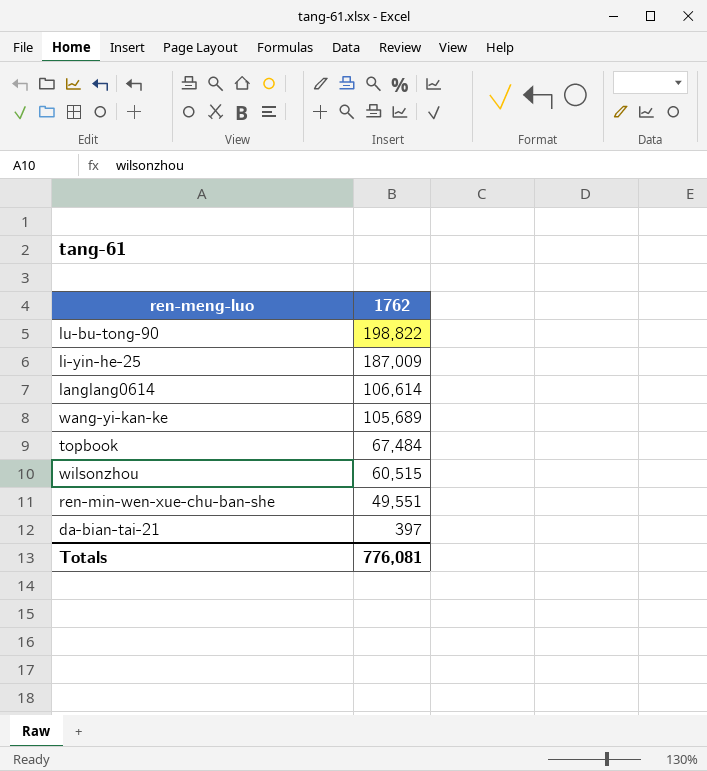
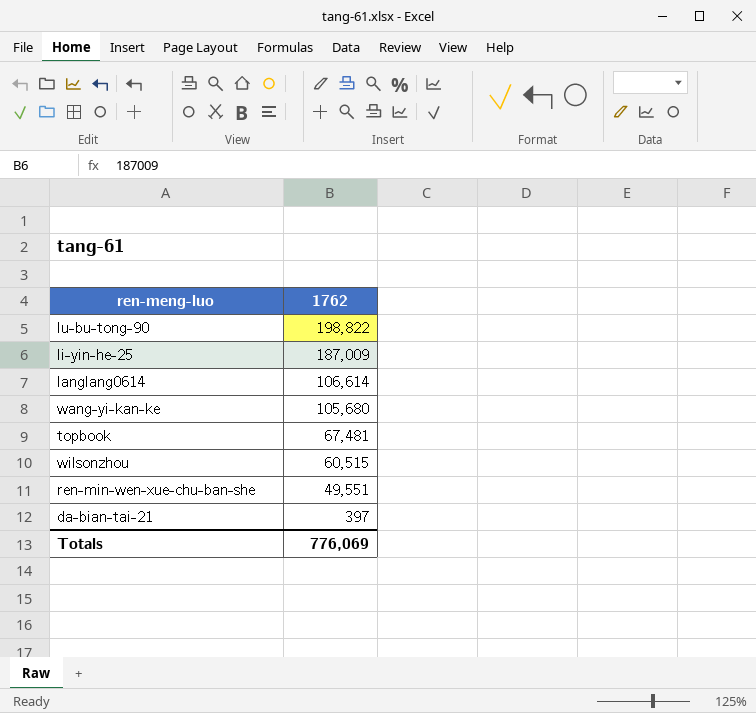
wang-yi-kan-ke | 1762: 105,689 -> 105,680
topbook | 1762: 67,484 -> 67,481
Totals | 1762: 776,081 -> 776,069

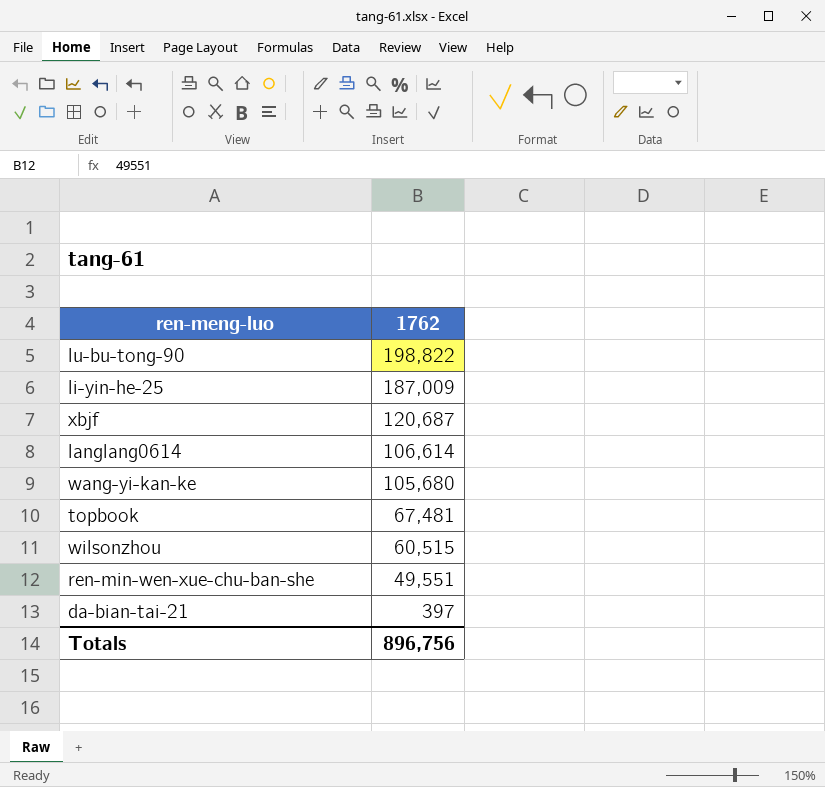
row xbjf: none -> 120,687
Totals | 1762: 776,069 -> 896,756

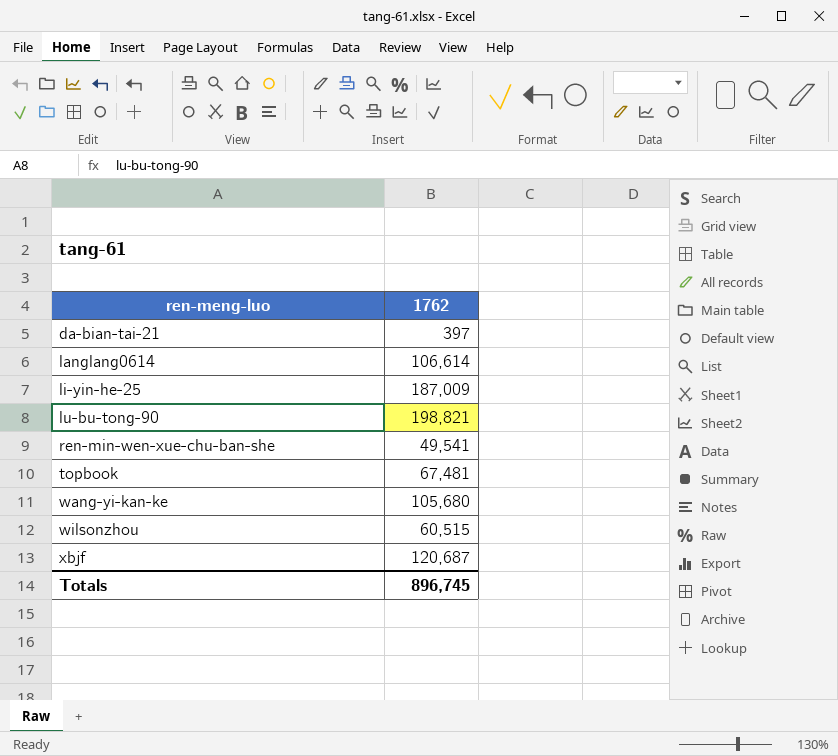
row order: 1762 descending -> ren-meng-luo ascending
lu-bu-tong-90 | 1762: 198,822 -> 198,821
ren-min-wen-xue-chu-ban-she | 1762: 49,551 -> 49,541
Totals | 1762: 896,756 -> 896,745

